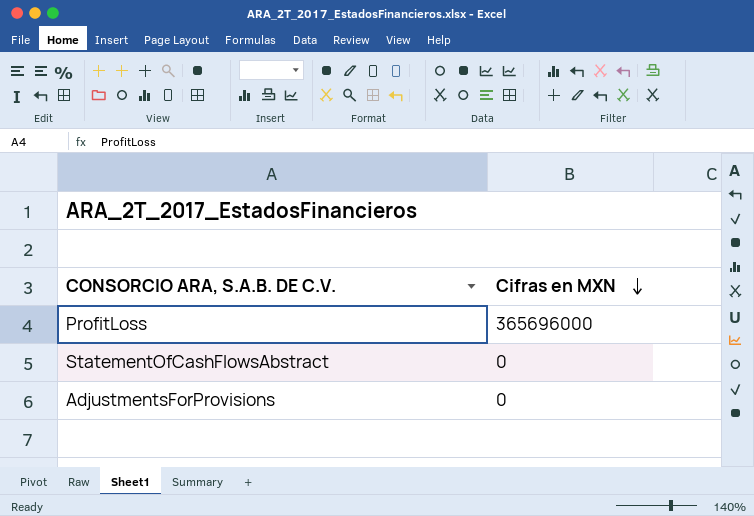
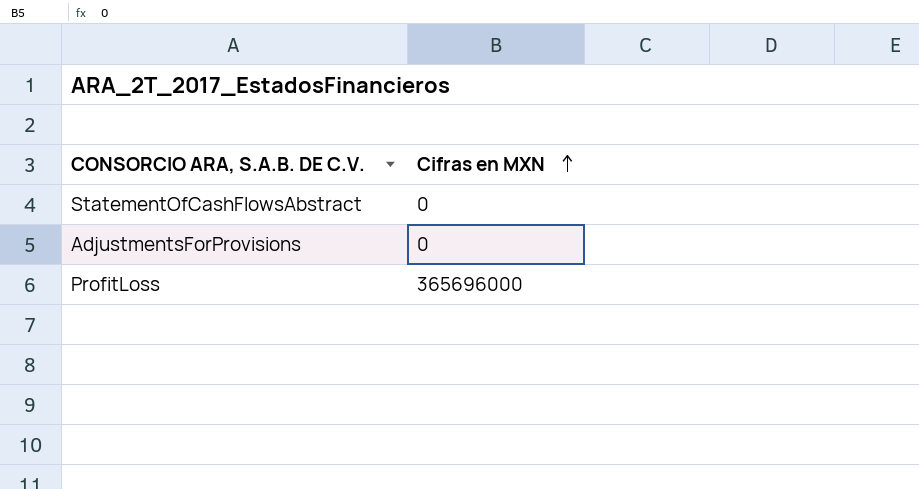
row order: Cifras en MXN descending -> Cifras en MXN ascending

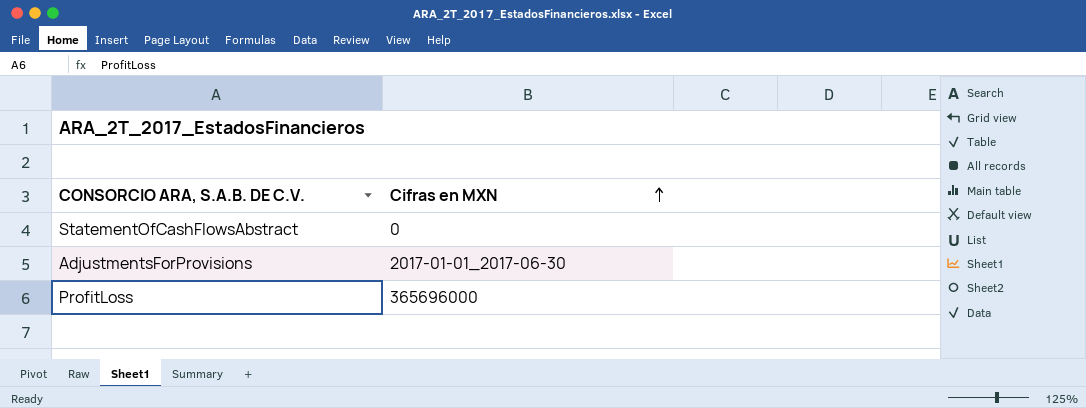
AdjustmentsForProvisions | Cifras en MXN: 0 -> 2017-01-01_2017-06-30

